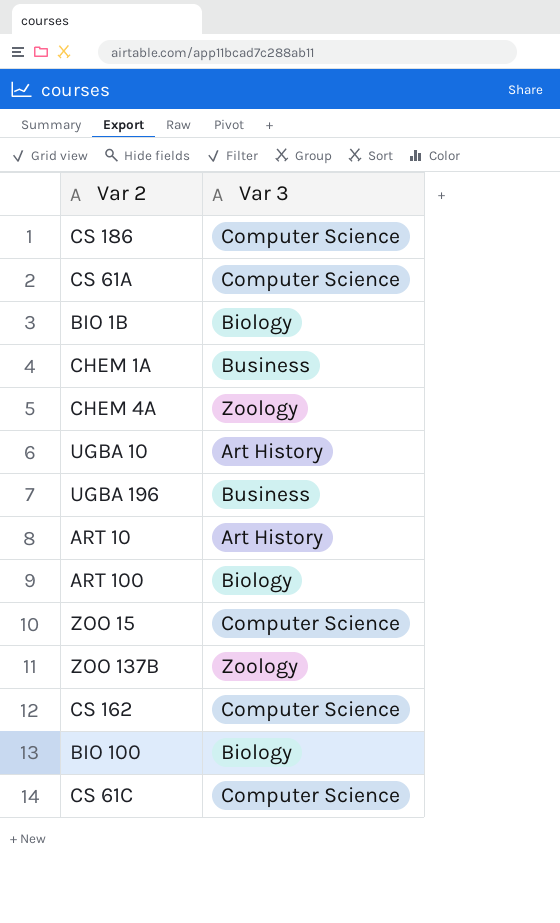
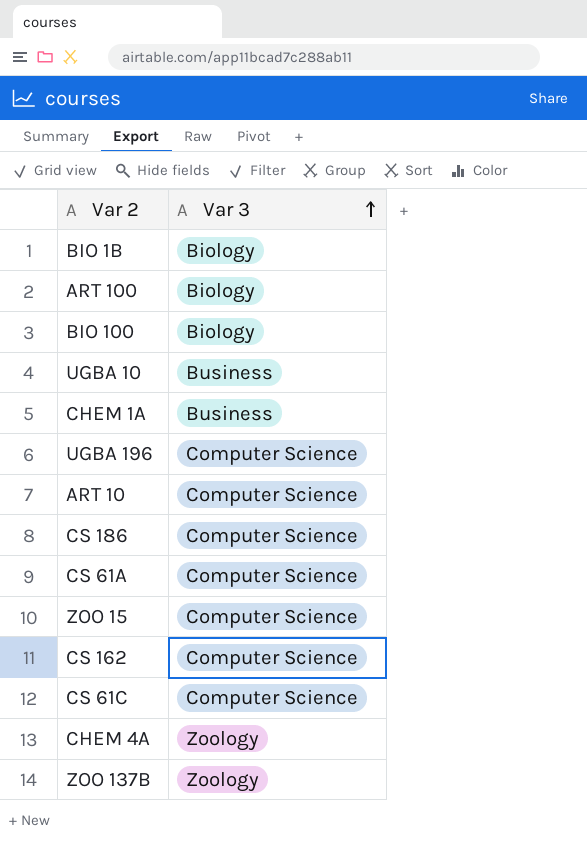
row order: none -> Var 3 ascending
UGBA 10 | Var 3: Art History -> Business
UGBA 196 | Var 3: Business -> Computer Science
ART 10 | Var 3: Art History -> Computer Science

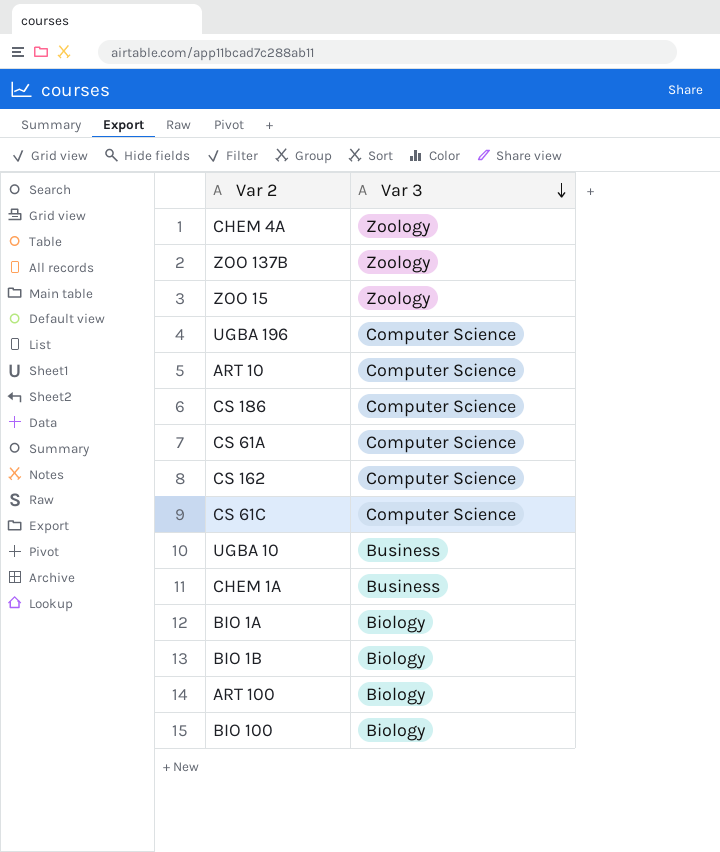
row order: Var 3 ascending -> Var 3 descending
ZOO 15 | Var 3: Computer Science -> Zoology
row BIO 1A: none -> Biology

